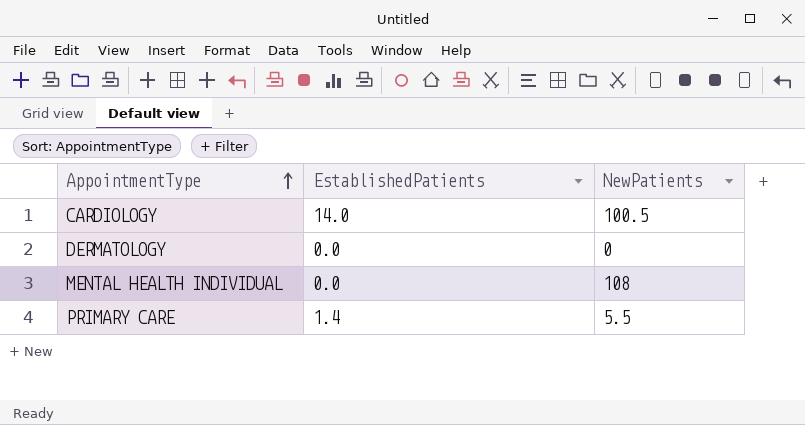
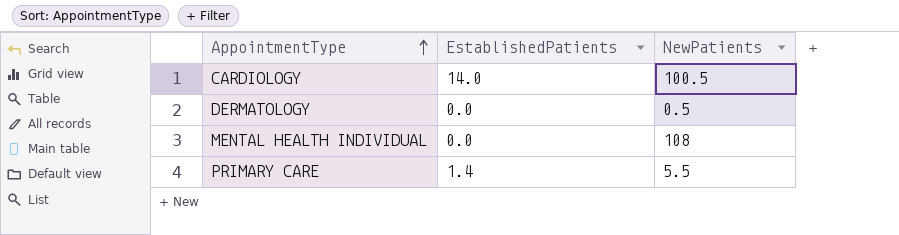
DERMATOLOGY | NewPatients: 0 -> 0.5

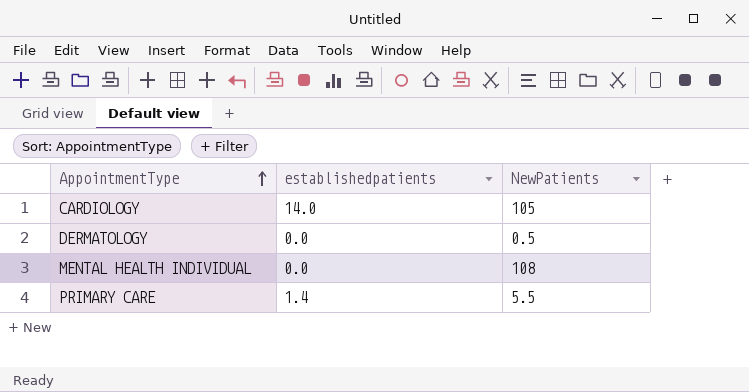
column name: EstablishedPatients -> establishedpatients
CARDIOLOGY | NewPatients: 100.5 -> 105

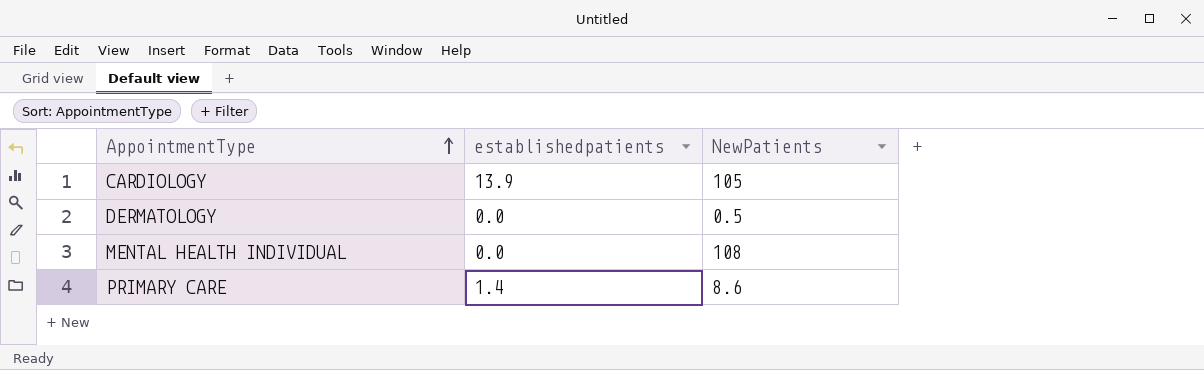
CARDIOLOGY | establishedpatients: 14.0 -> 13.9
PRIMARY CARE | NewPatients: 5.5 -> 8.6

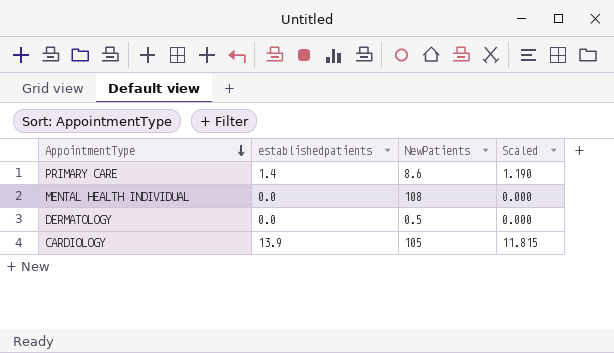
row order: AppointmentType ascending -> AppointmentType descending
column Scaled | formula: none -> [establishedpatients] * 0.85

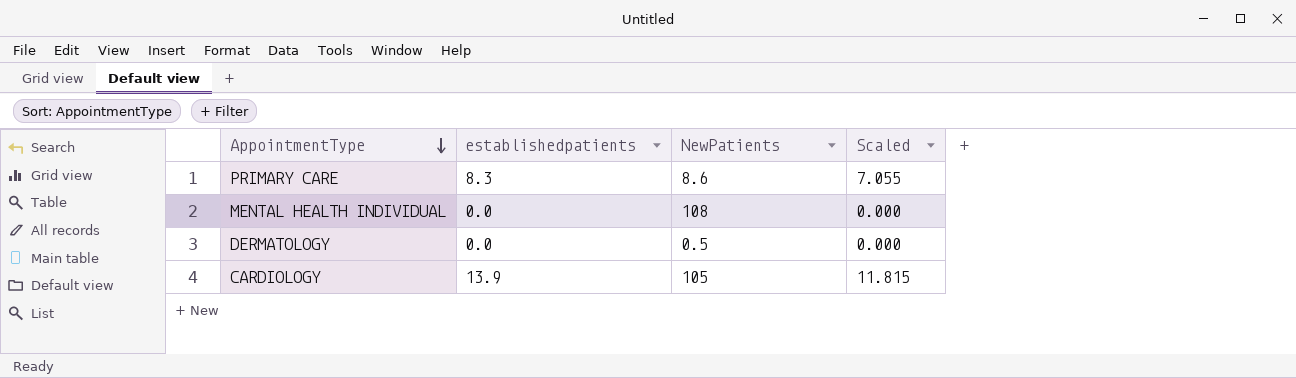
PRIMARY CARE | establishedpatients: 1.4 -> 8.3
PRIMARY CARE | Scaled: 1.190 -> 7.055

